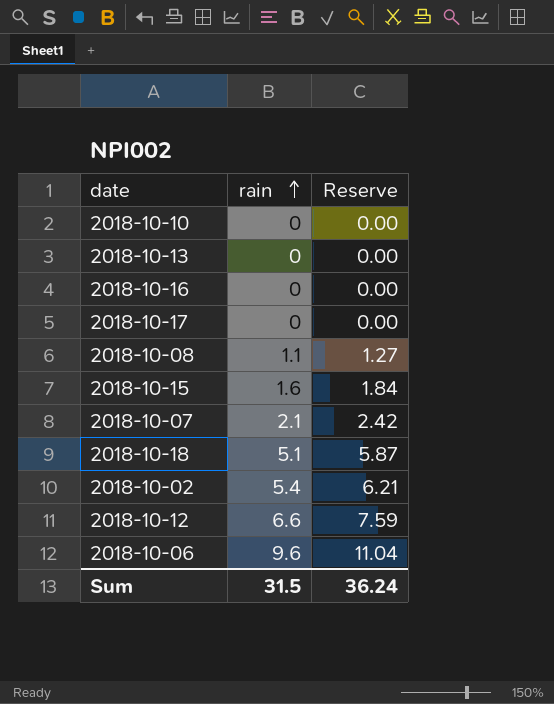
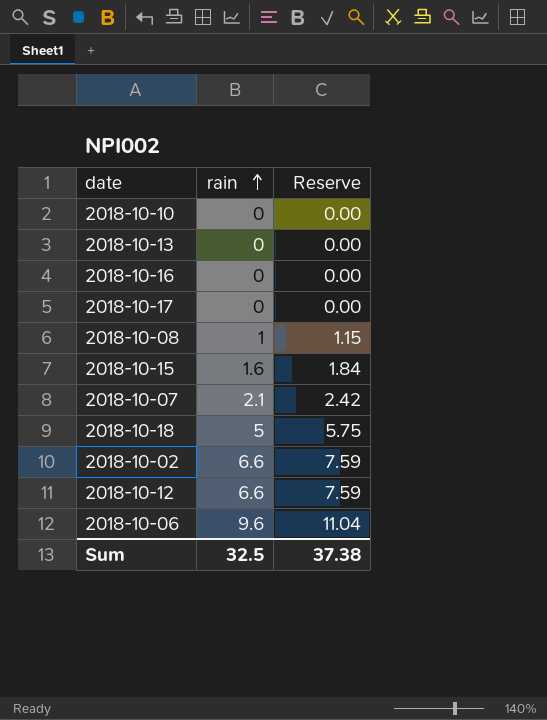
2018-10-08 | rain: 1.1 -> 1
2018-10-08 | Reserve: 1.27 -> 1.15
2018-10-18 | rain: 5.1 -> 5
2018-10-18 | Reserve: 5.87 -> 5.75
2018-10-02 | rain: 5.4 -> 6.6
2018-10-02 | Reserve: 6.21 -> 7.59
Sum | rain: 31.5 -> 32.5
Sum | Reserve: 36.24 -> 37.38

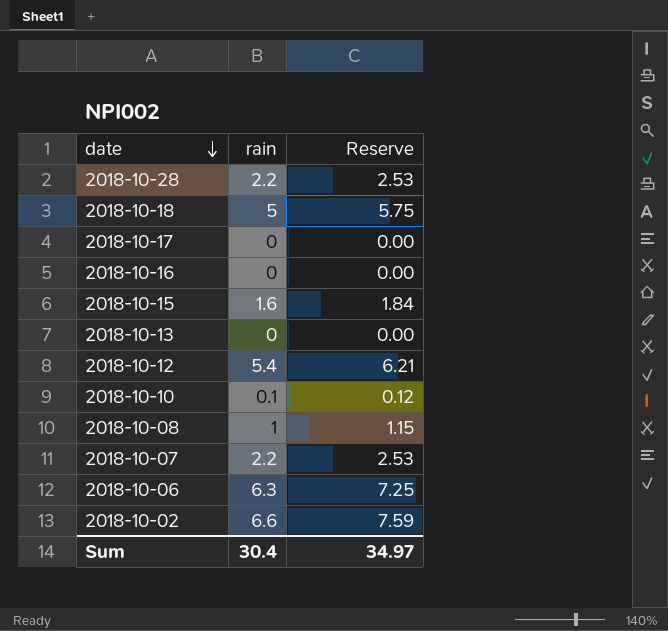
row order: rain ascending -> date descending
row 2018-10-28: none -> 2.2 | 2.53
2018-10-12 | rain: 6.6 -> 5.4
2018-10-12 | Reserve: 7.59 -> 6.21
2018-10-10 | rain: 0 -> 0.1
2018-10-10 | Reserve: 0.00 -> 0.12
2018-10-07 | rain: 2.1 -> 2.2
2018-10-07 | Reserve: 2.42 -> 2.53
2018-10-06 | rain: 9.6 -> 6.3
2018-10-06 | Reserve: 11.04 -> 7.25
Sum | rain: 32.5 -> 30.4
Sum | Reserve: 37.38 -> 34.97

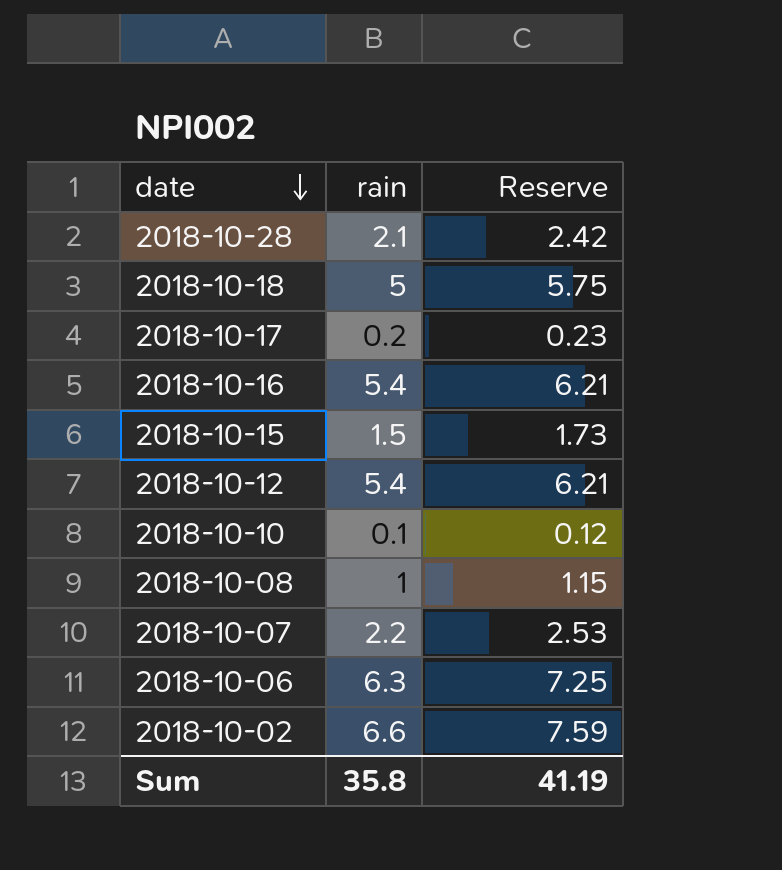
row 2018-10-13: 0 | 0.00 -> none
2018-10-28 | rain: 2.2 -> 2.1
2018-10-28 | Reserve: 2.53 -> 2.42
2018-10-17 | rain: 0 -> 0.2
2018-10-17 | Reserve: 0.00 -> 0.23
2018-10-16 | rain: 0 -> 5.4
2018-10-16 | Reserve: 0.00 -> 6.21
2018-10-15 | rain: 1.6 -> 1.5
2018-10-15 | Reserve: 1.84 -> 1.73
Sum | rain: 30.4 -> 35.8
Sum | Reserve: 34.97 -> 41.19

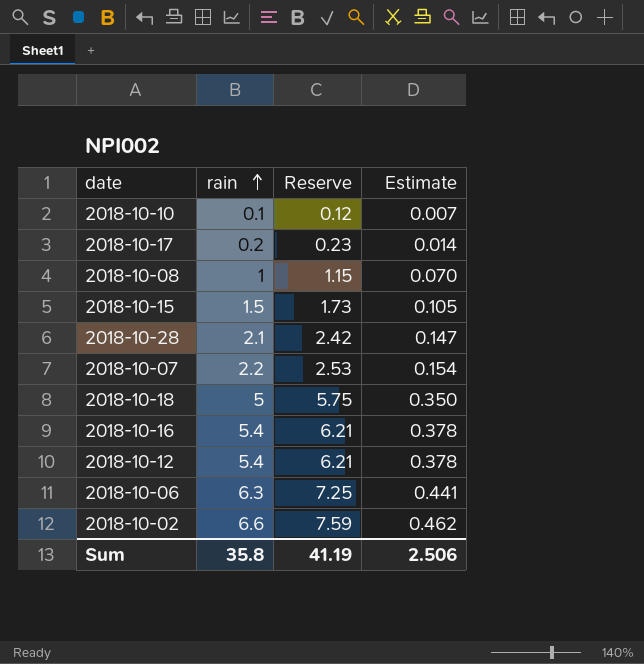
row order: date descending -> rain ascending
column Estimate | formula: none -> [rain] * 0.07

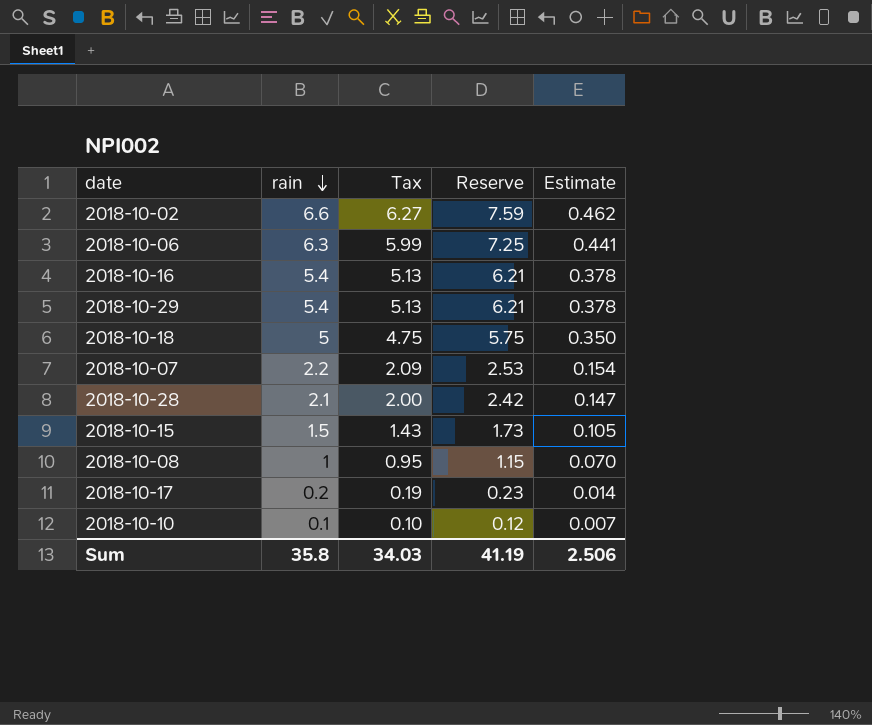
row order: rain ascending -> rain descending
column Tax | formula: none -> [rain] * 0.95
row 2018-10-12: 5.4 | 6.21 | 0.378 -> none
row 2018-10-29: none -> 5.4 | 5.13 | 6.21 | 0.378

